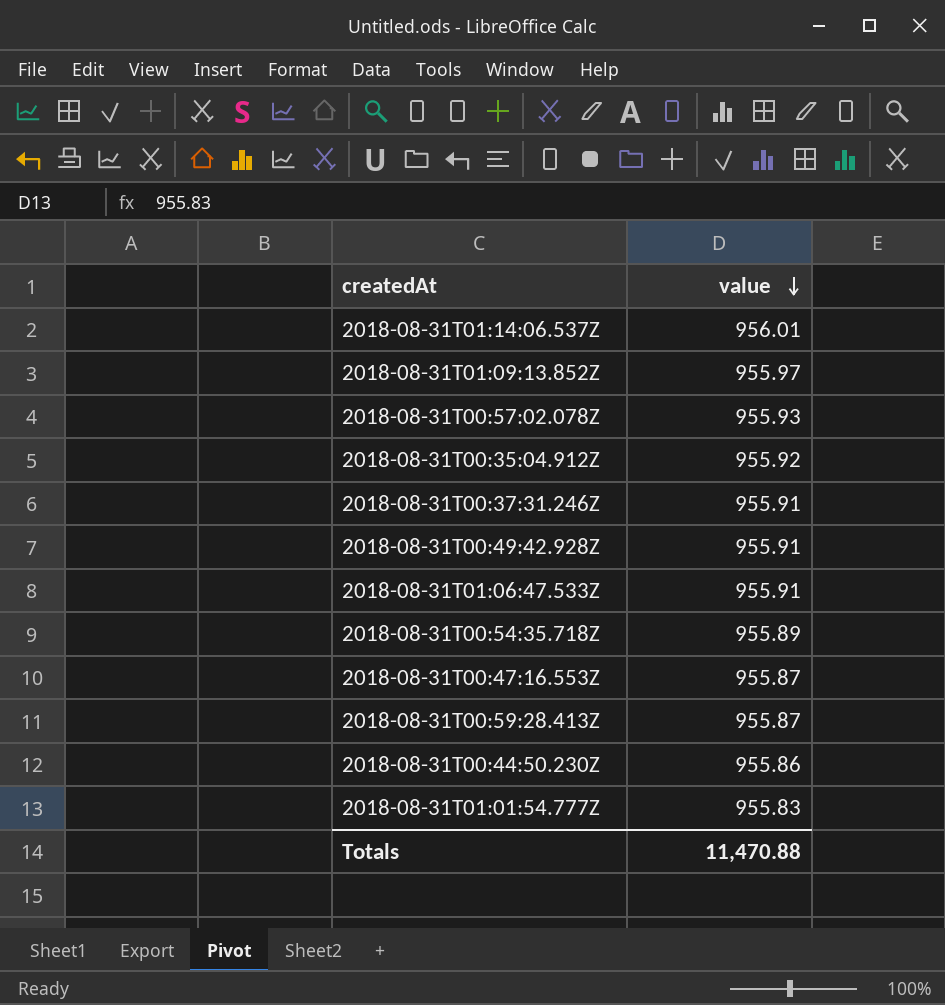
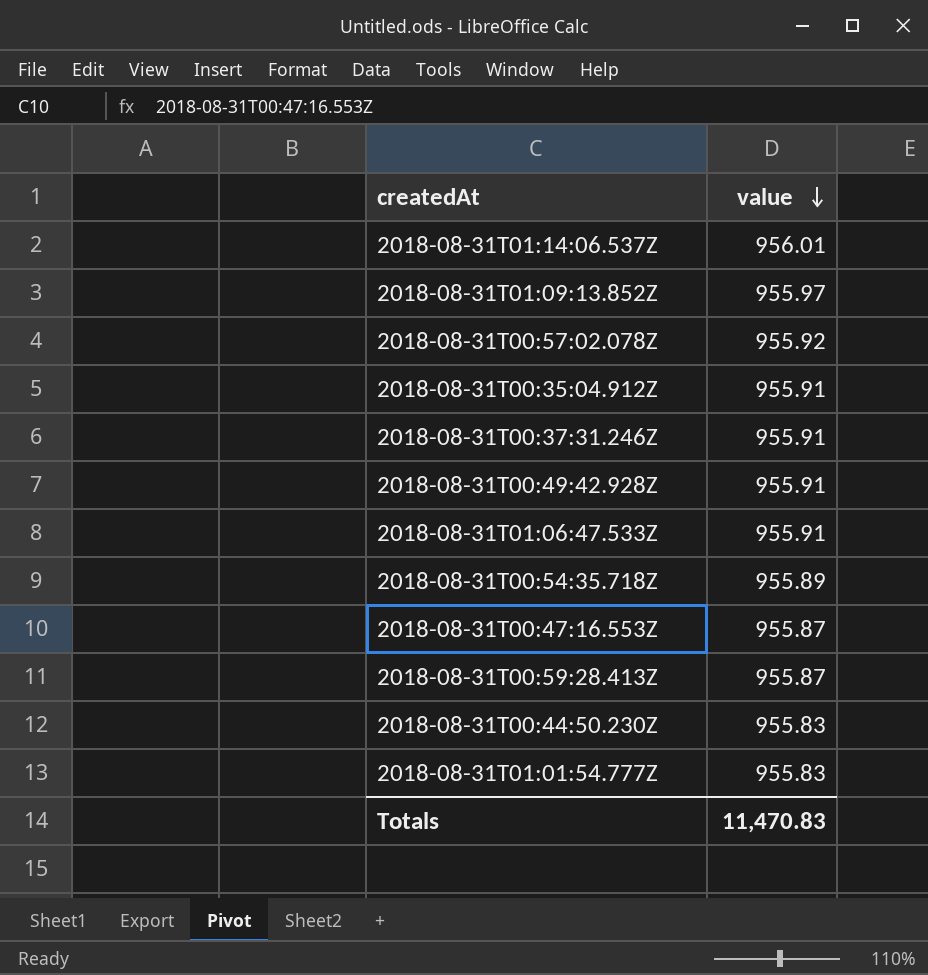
2018-08-31T00:57:02.078Z | value: 955.93 -> 955.92
2018-08-31T00:35:04.912Z | value: 955.92 -> 955.91
2018-08-31T00:44:50.230Z | value: 955.86 -> 955.83
Totals | value: 11,470.88 -> 11,470.83

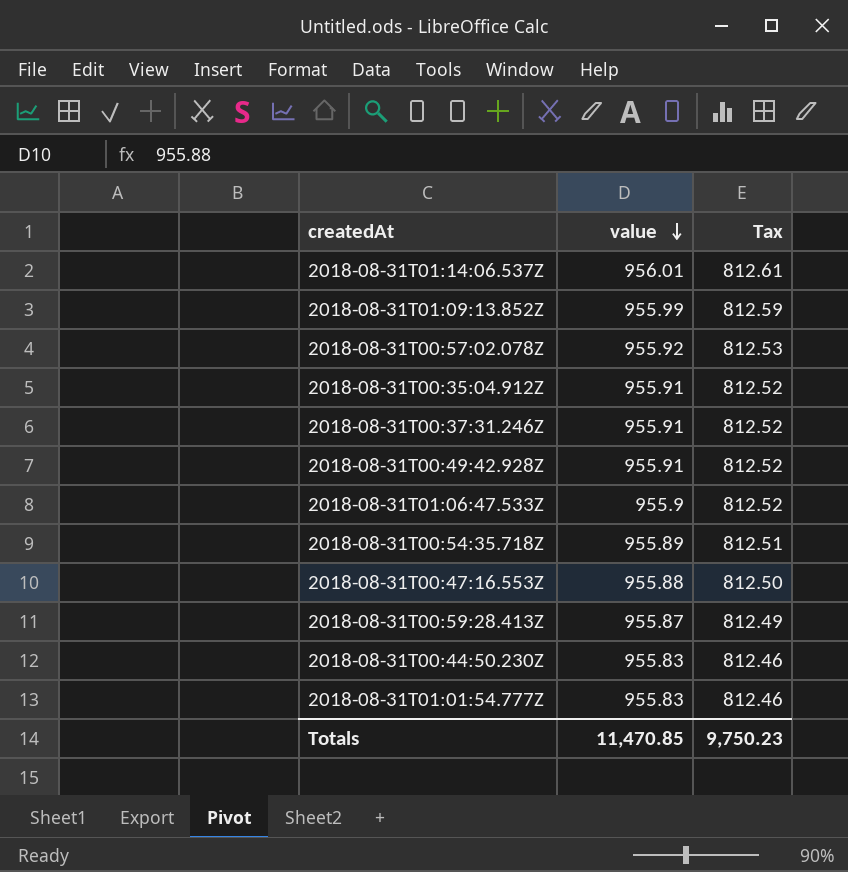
column Tax | formula: none -> [value] * 0.85
2018-08-31T01:09:13.852Z | value: 955.97 -> 955.99
2018-08-31T01:06:47.533Z | value: 955.91 -> 955.9
2018-08-31T00:47:16.553Z | value: 955.87 -> 955.88
Totals | value: 11,470.83 -> 11,470.85

